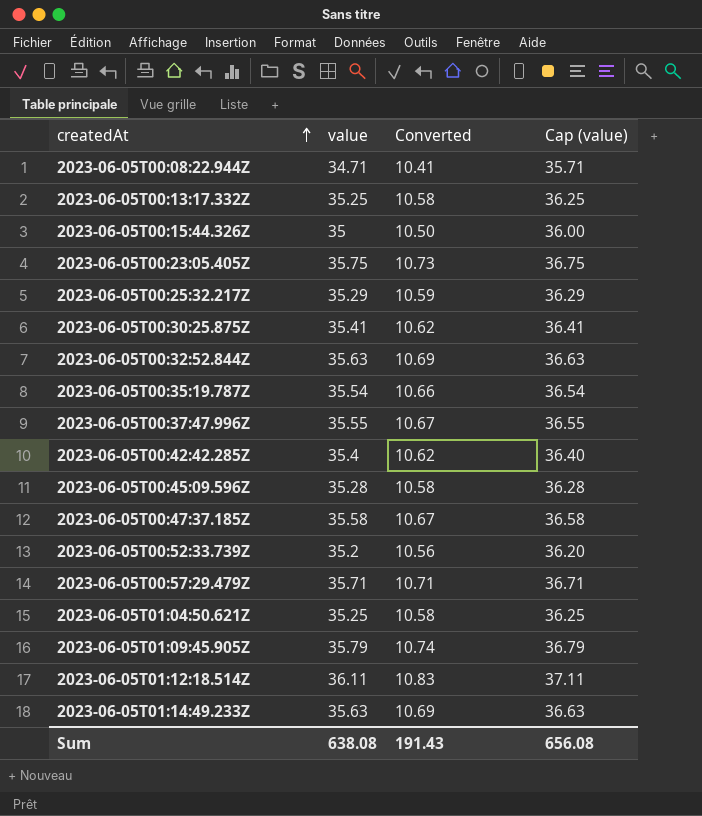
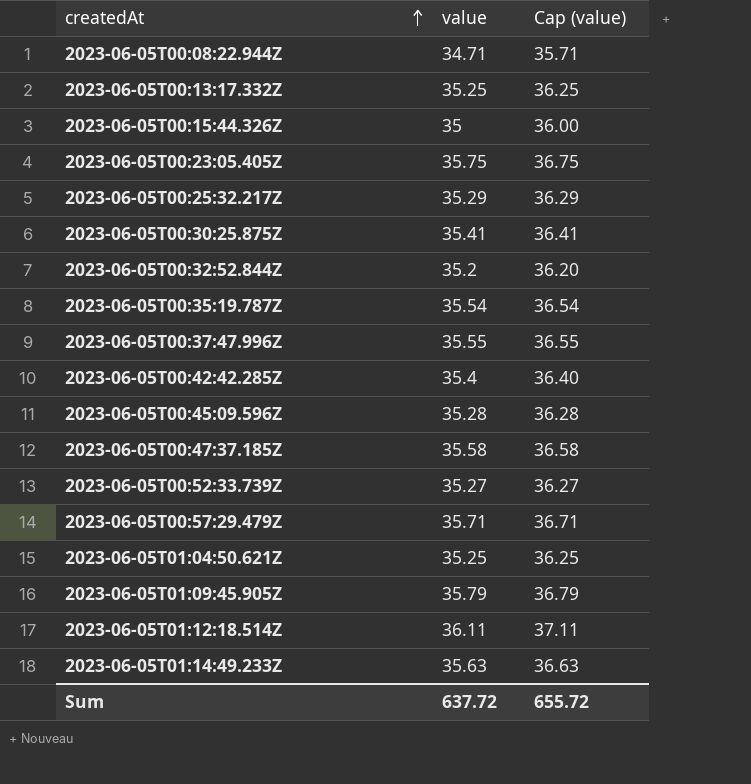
column Converted | formula: [value] * 0.3 -> none
2023-06-05T00:32:52.844Z | value: 35.63 -> 35.2
2023-06-05T00:32:52.844Z | Cap (value): 36.63 -> 36.20
2023-06-05T00:52:33.739Z | value: 35.2 -> 35.27
2023-06-05T00:52:33.739Z | Cap (value): 36.20 -> 36.27
Sum | value: 638.08 -> 637.72
Sum | Cap (value): 656.08 -> 655.72

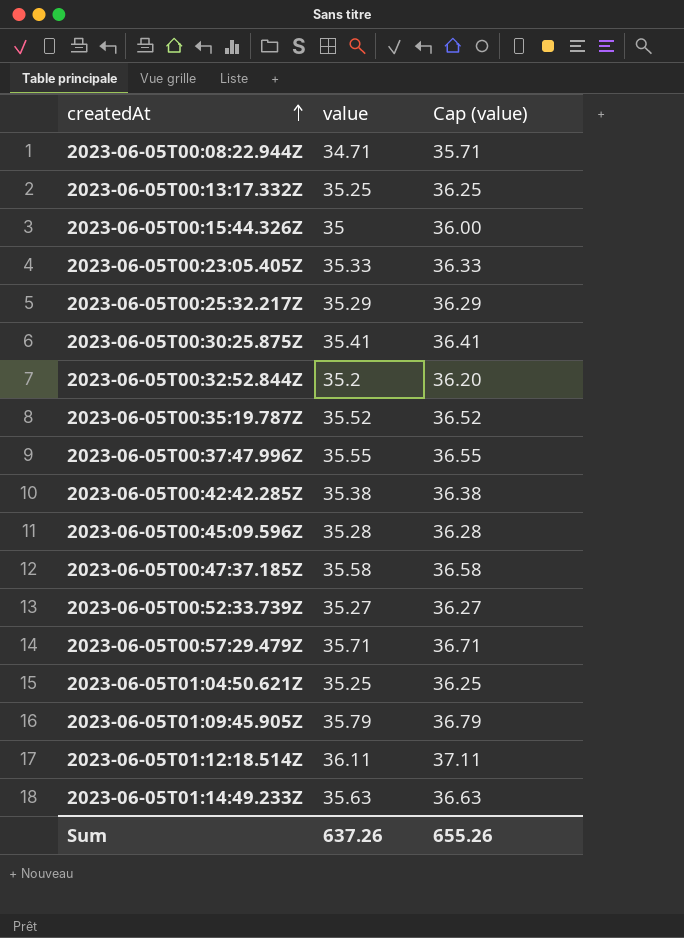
2023-06-05T00:23:05.405Z | value: 35.75 -> 35.33
2023-06-05T00:23:05.405Z | Cap (value): 36.75 -> 36.33
2023-06-05T00:35:19.787Z | value: 35.54 -> 35.52
2023-06-05T00:35:19.787Z | Cap (value): 36.54 -> 36.52
2023-06-05T00:42:42.285Z | value: 35.4 -> 35.38
2023-06-05T00:42:42.285Z | Cap (value): 36.40 -> 36.38
Sum | value: 637.72 -> 637.26
Sum | Cap (value): 655.72 -> 655.26

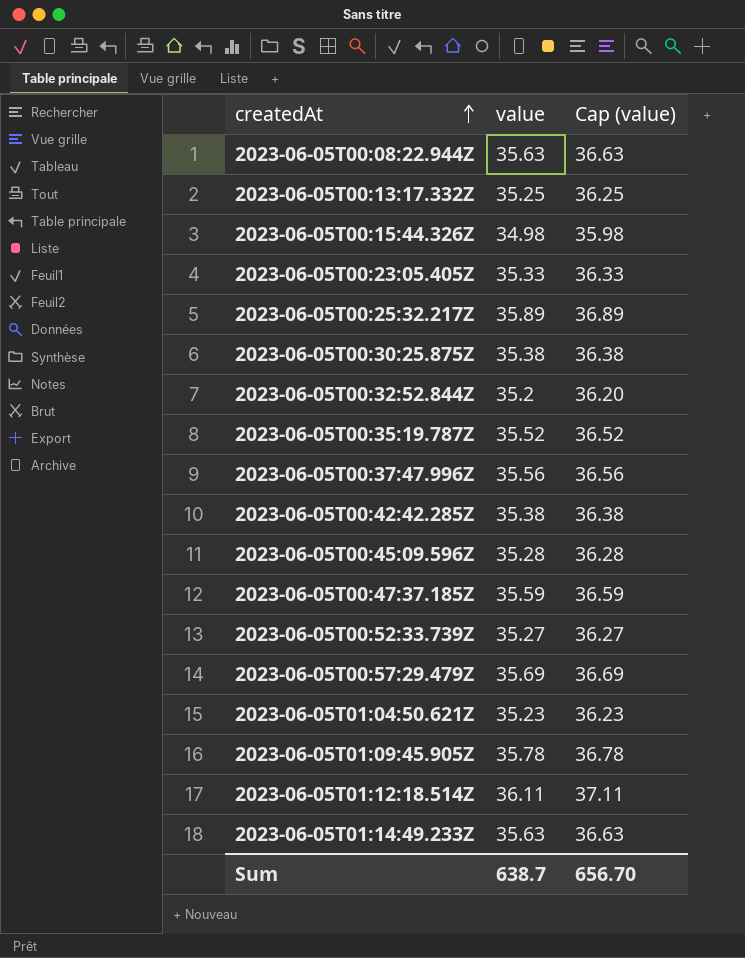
2023-06-05T00:08:22.944Z | value: 34.71 -> 35.63
2023-06-05T00:08:22.944Z | Cap (value): 35.71 -> 36.63
2023-06-05T00:15:44.326Z | value: 35 -> 34.98
2023-06-05T00:15:44.326Z | Cap (value): 36.00 -> 35.98
2023-06-05T00:25:32.217Z | value: 35.29 -> 35.89
2023-06-05T00:25:32.217Z | Cap (value): 36.29 -> 36.89
2023-06-05T00:30:25.875Z | value: 35.41 -> 35.38
2023-06-05T00:30:25.875Z | Cap (value): 36.41 -> 36.38
2023-06-05T00:37:47.996Z | value: 35.55 -> 35.56
2023-06-05T00:37:47.996Z | Cap (value): 36.55 -> 36.56
2023-06-05T00:47:37.185Z | value: 35.58 -> 35.59
2023-06-05T00:47:37.185Z | Cap (value): 36.58 -> 36.59
2023-06-05T00:57:29.479Z | value: 35.71 -> 35.69
2023-06-05T00:57:29.479Z | Cap (value): 36.71 -> 36.69
2023-06-05T01:04:50.621Z | value: 35.25 -> 35.23
2023-06-05T01:04:50.621Z | Cap (value): 36.25 -> 36.23
2023-06-05T01:09:45.905Z | value: 35.79 -> 35.78
2023-06-05T01:09:45.905Z | Cap (value): 36.79 -> 36.78
Sum | value: 637.26 -> 638.7
Sum | Cap (value): 655.26 -> 656.70

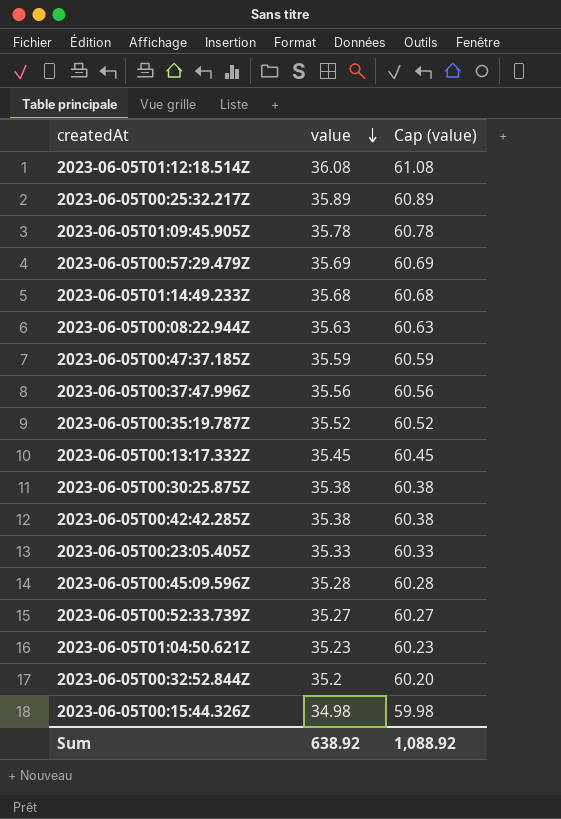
row order: createdAt ascending -> value descending
column Cap (value) | formula: [value] + 1 -> [value] + 25
2023-06-05T01:12:18.514Z | value: 36.11 -> 36.08
2023-06-05T01:14:49.233Z | value: 35.63 -> 35.68
2023-06-05T00:13:17.332Z | value: 35.25 -> 35.45
Sum | value: 638.7 -> 638.92
Sum | Cap (value): 656.70 -> 1,088.92

